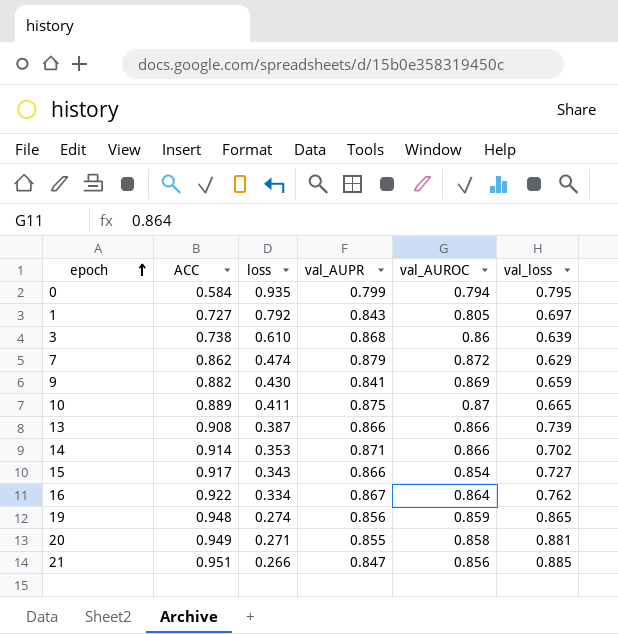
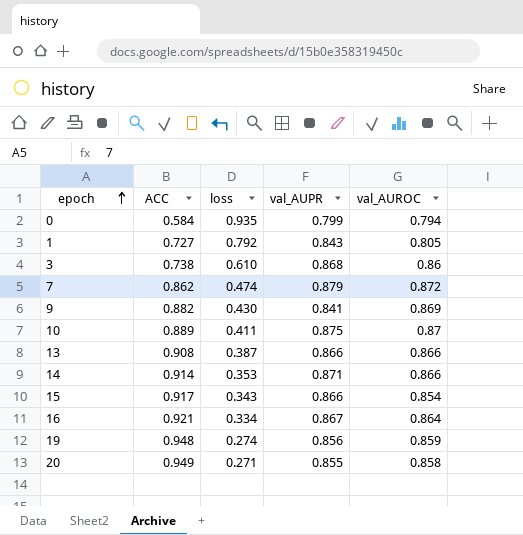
column val_loss | position: 6 -> none
row 21: 0.951 | 0.266 | 0.847 | 0.856 | 0.885 -> none
16 | ACC: 0.922 -> 0.921

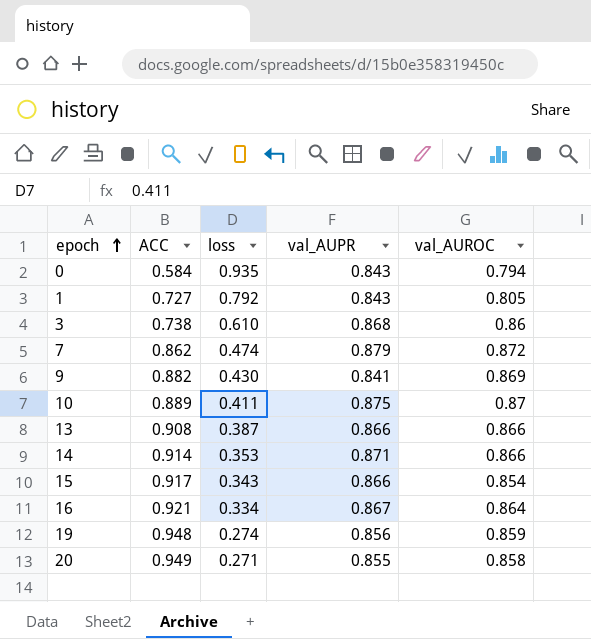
0 | val_AUPR: 0.799 -> 0.843

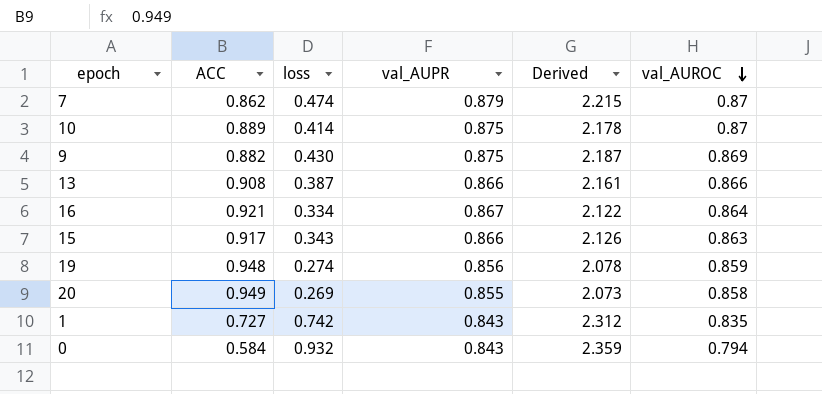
row order: epoch ascending -> val_AUROC descending
column Derived | formula: none -> [ACC] + [loss] + [val_AUPR]
row 3: 0.738 | 0.610 | 0.868 | 0.86 -> none
row 14: 0.914 | 0.353 | 0.871 | 0.866 -> none
7 | val_AUROC: 0.872 -> 0.87
10 | loss: 0.411 -> 0.414
9 | val_AUPR: 0.841 -> 0.875
15 | val_AUROC: 0.854 -> 0.863
20 | loss: 0.271 -> 0.269
1 | loss: 0.792 -> 0.742
1 | val_AUROC: 0.805 -> 0.835
0 | loss: 0.935 -> 0.932

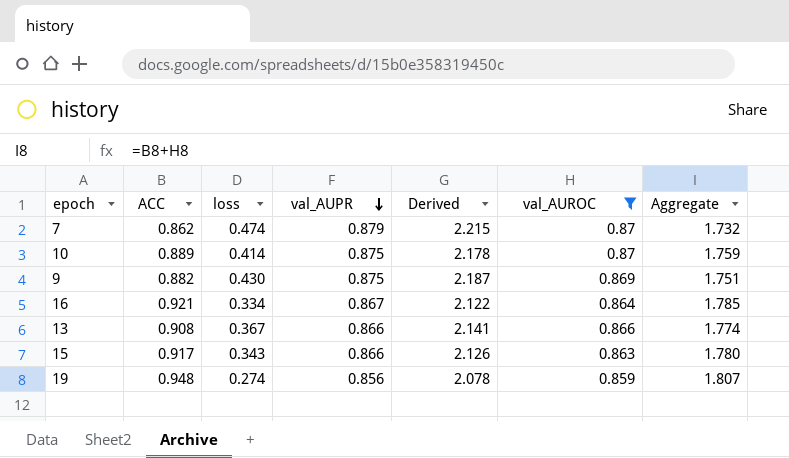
filter: none -> val_AUROC >= 0.859
row order: val_AUROC descending -> val_AUPR descending
column Aggregate | formula: none -> [ACC] + [val_AUROC]
13 | loss: 0.387 -> 0.367
13 | Derived: 2.161 -> 2.141

